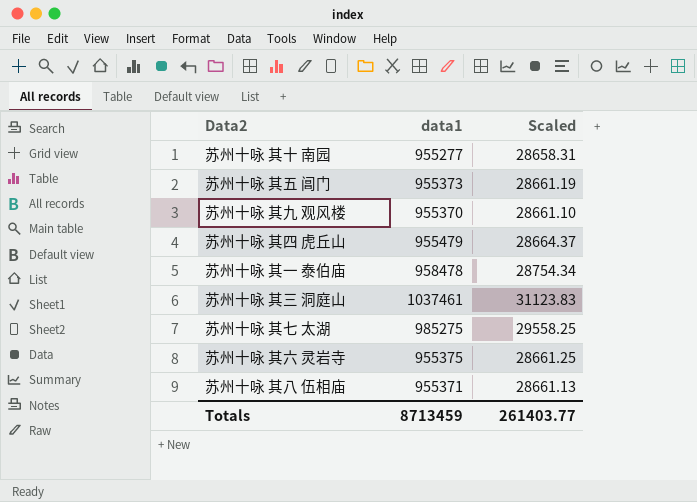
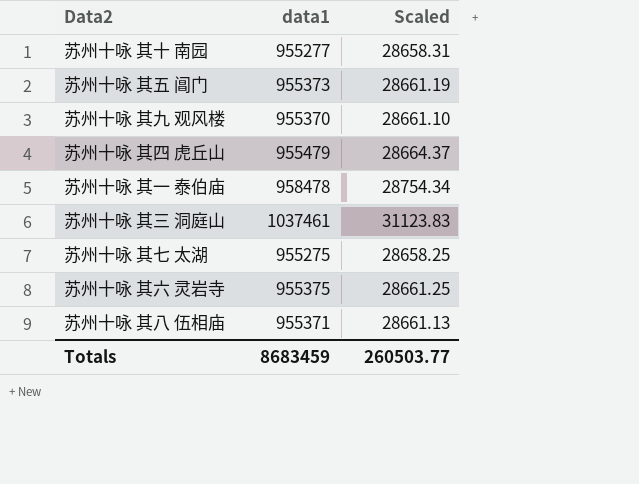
苏州十咏 其七 太湖 | data1: 985275 -> 955275
苏州十咏 其七 太湖 | Scaled: 29558.25 -> 28658.25
Totals | data1: 8713459 -> 8683459
Totals | Scaled: 261403.77 -> 260503.77

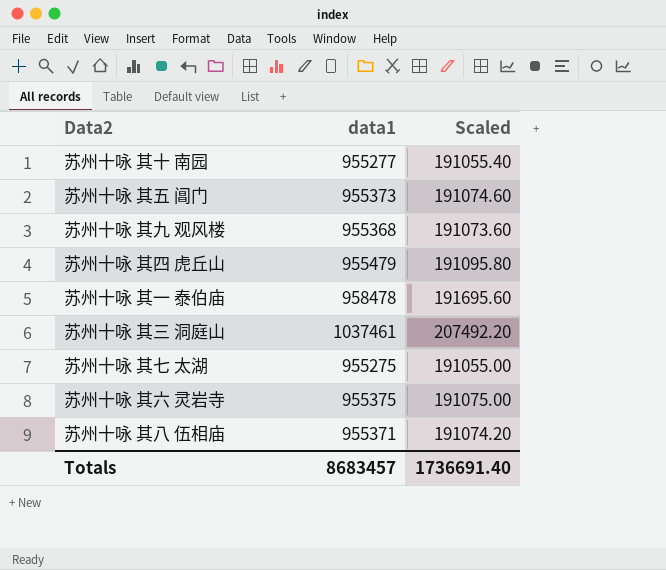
column Scaled | formula: [data1] * 0.03 -> [data1] * 0.2
苏州十咏 其九 观风楼 | data1: 955370 -> 955368
Totals | data1: 8683459 -> 8683457
Totals | Scaled: 260503.77 -> 1736691.40

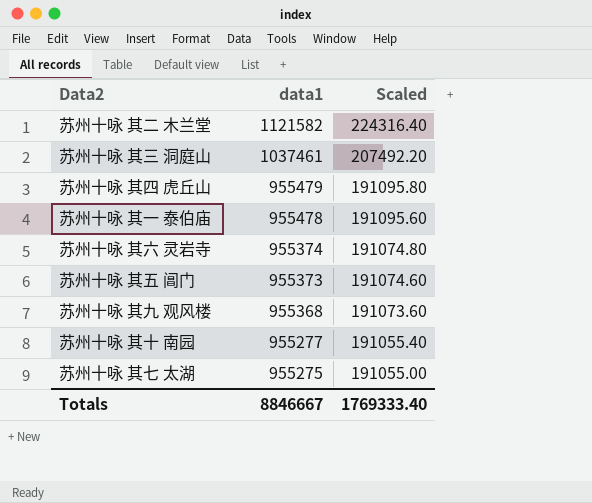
row order: none -> data1 descending
row 苏州十咏 其八 伍相庙: 955371 | 191074.20 -> none
row 苏州十咏 其二 木兰堂: none -> 1121582 | 224316.40
苏州十咏 其一 泰伯庙 | data1: 958478 -> 955478
苏州十咏 其一 泰伯庙 | Scaled: 191695.60 -> 191095.60
苏州十咏 其六 灵岩寺 | data1: 955375 -> 955374
苏州十咏 其六 灵岩寺 | Scaled: 191075.00 -> 191074.80
Totals | data1: 8683457 -> 8846667
Totals | Scaled: 1736691.40 -> 1769333.40

